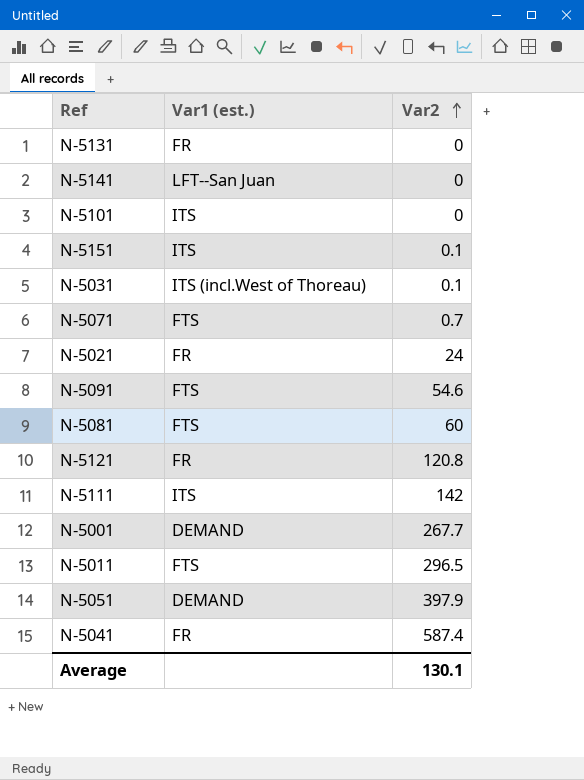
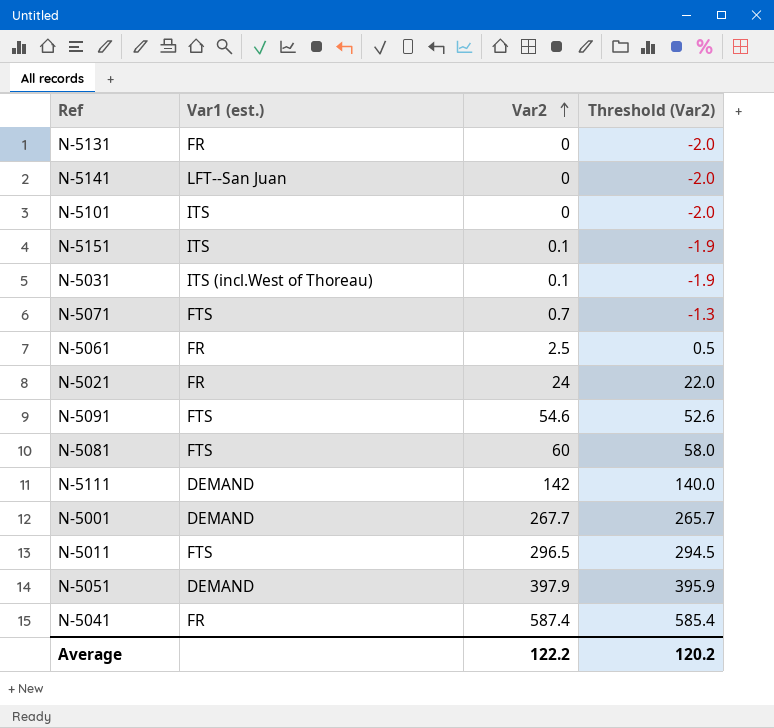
column Threshold (Var2) | formula: none -> [Var2] - 2
row N-5121: FR | 120.8 -> none
row N-5061: none -> FR | 2.5 | 0.5
N-5111 | Var1 (est.): ITS -> DEMAND
Average | Var2: 130.1 -> 122.2

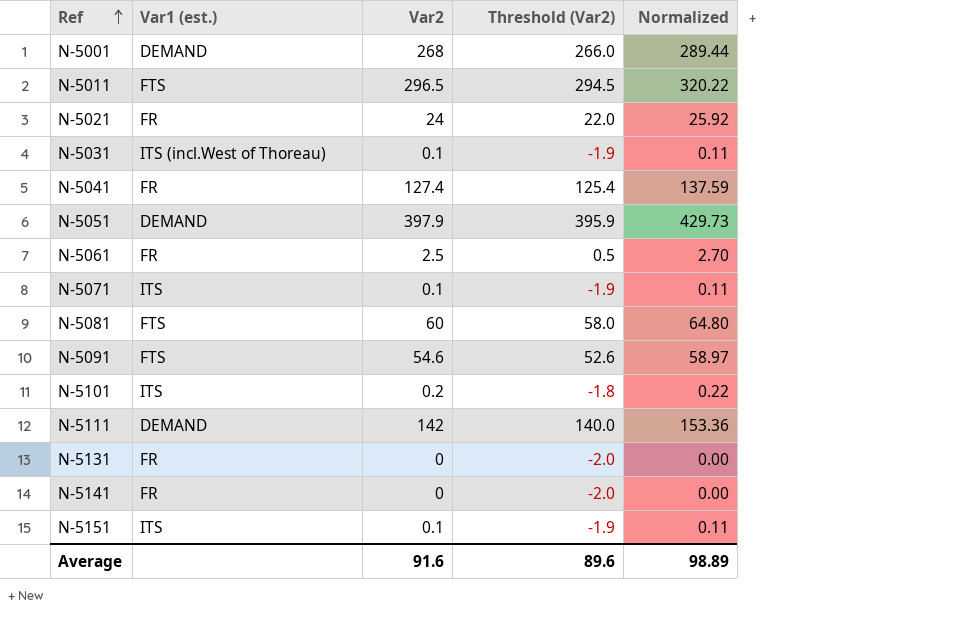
row order: Var2 ascending -> Ref ascending
column Normalized | formula: none -> [Var2] * 1.08
N-5001 | Var2: 267.7 -> 268
N-5001 | Threshold (Var2): 265.7 -> 266.0
N-5041 | Var2: 587.4 -> 127.4
N-5041 | Threshold (Var2): 585.4 -> 125.4
N-5071 | Var1 (est.): FTS -> ITS
N-5071 | Var2: 0.7 -> 0.1
N-5071 | Threshold (Var2): -1.3 -> -1.9
N-5101 | Var2: 0 -> 0.2
N-5101 | Threshold (Var2): -2.0 -> -1.8
N-5141 | Var1 (est.): LFT--San Juan -> FR
Average | Var2: 122.2 -> 91.6
Average | Threshold (Var2): 120.2 -> 89.6

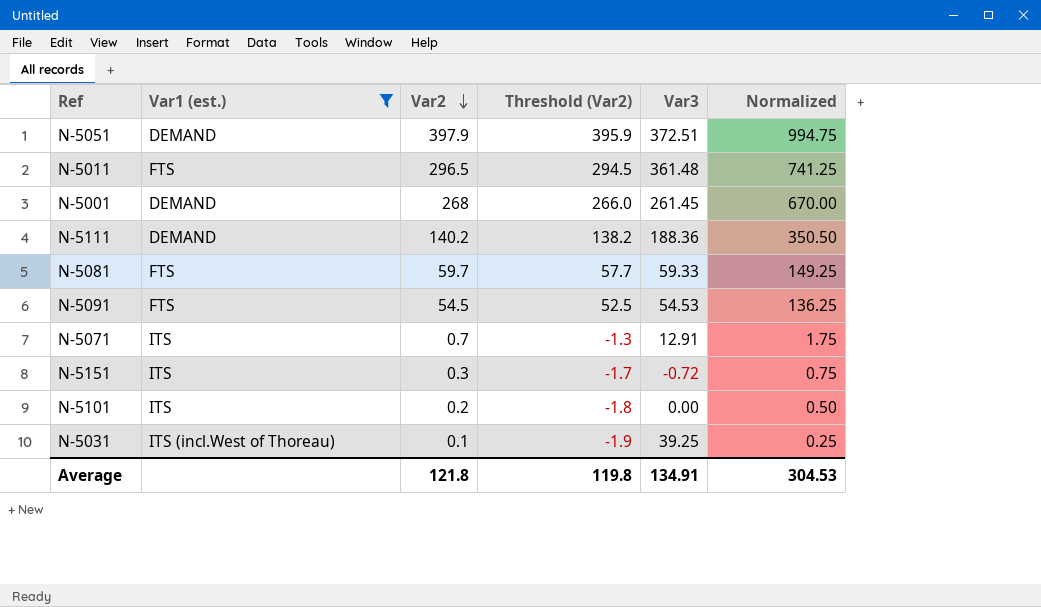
filter: none -> Var1 (est.) != FR
row order: Ref ascending -> Var2 descending
column Var3 | position: none -> 5
column Normalized | formula: [Var2] * 1.08 -> [Var2] * 2.5
N-5111 | Var2: 142 -> 140.2
N-5111 | Threshold (Var2): 140.0 -> 138.2
N-5081 | Var2: 60 -> 59.7
N-5081 | Threshold (Var2): 58.0 -> 57.7
N-5091 | Var2: 54.6 -> 54.5
N-5091 | Threshold (Var2): 52.6 -> 52.5
N-5071 | Var2: 0.1 -> 0.7
N-5071 | Threshold (Var2): -1.9 -> -1.3
N-5151 | Var2: 0.1 -> 0.3
N-5151 | Threshold (Var2): -1.9 -> -1.7
Average | Var2: 91.6 -> 121.8
Average | Threshold (Var2): 89.6 -> 119.8
Average | Normalized: 98.89 -> 304.53

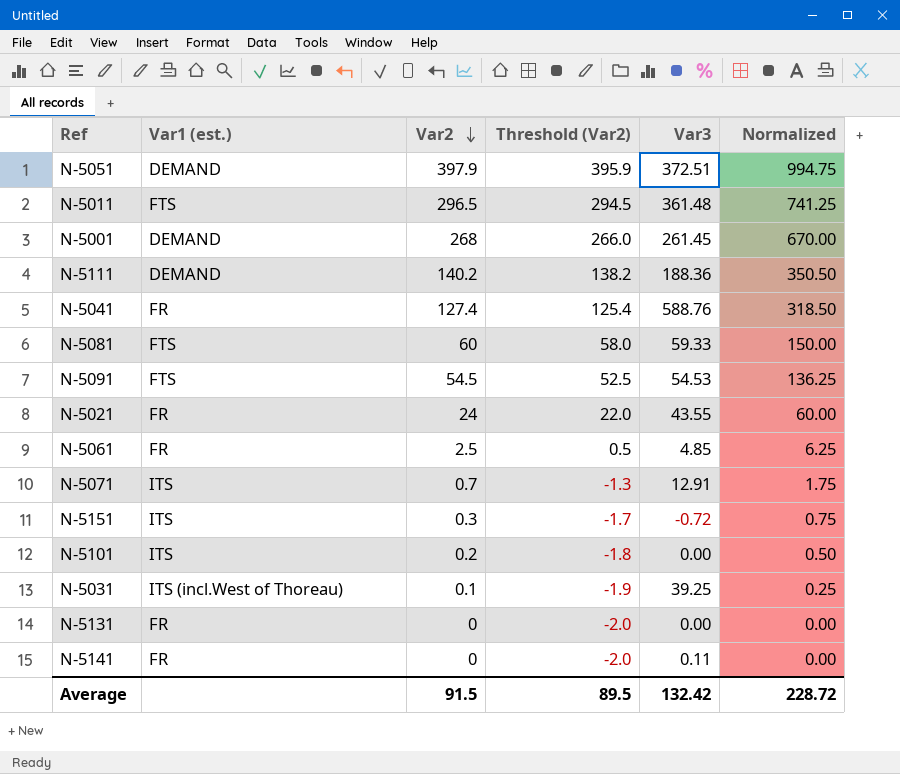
filter: Var1 (est.) != FR -> none
N-5081 | Var2: 59.7 -> 60
N-5081 | Threshold (Var2): 57.7 -> 58.0
N-5081 | Normalized: 149.25 -> 150.00
Average | Var2: 121.8 -> 91.5
Average | Threshold (Var2): 119.8 -> 89.5
Average | Var3: 134.91 -> 132.42
Average | Normalized: 304.53 -> 228.72

